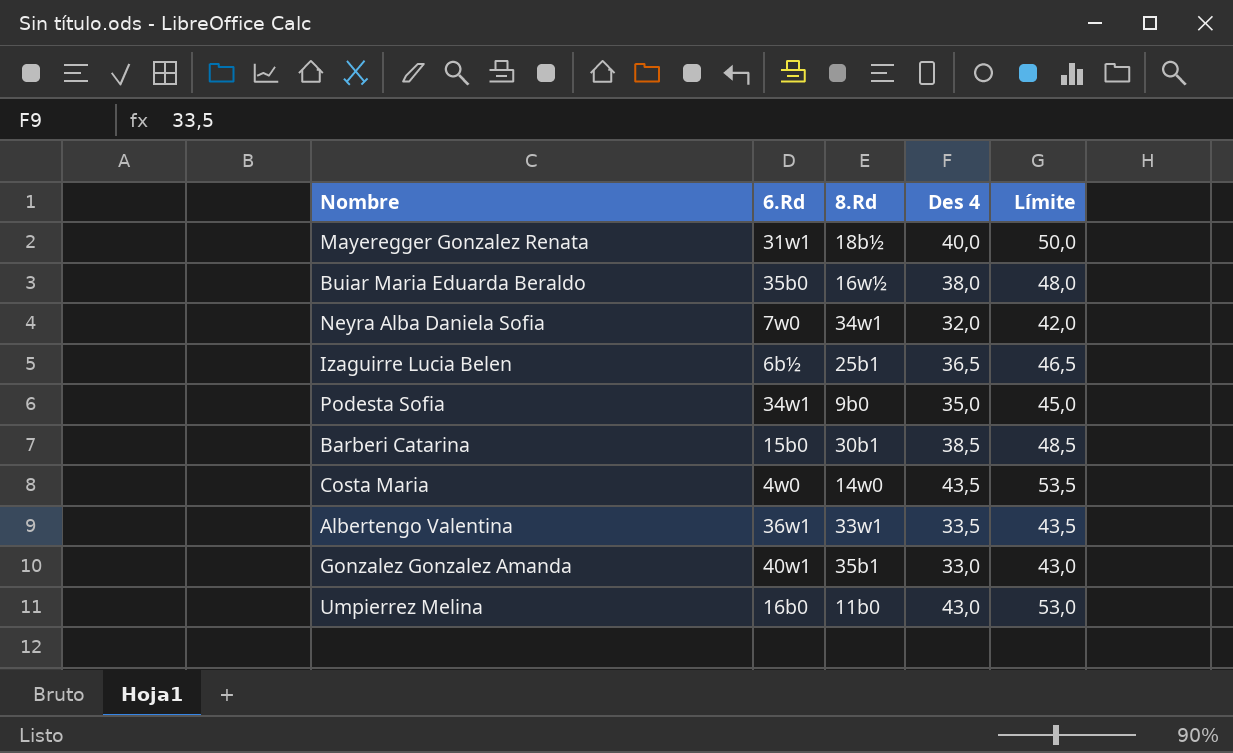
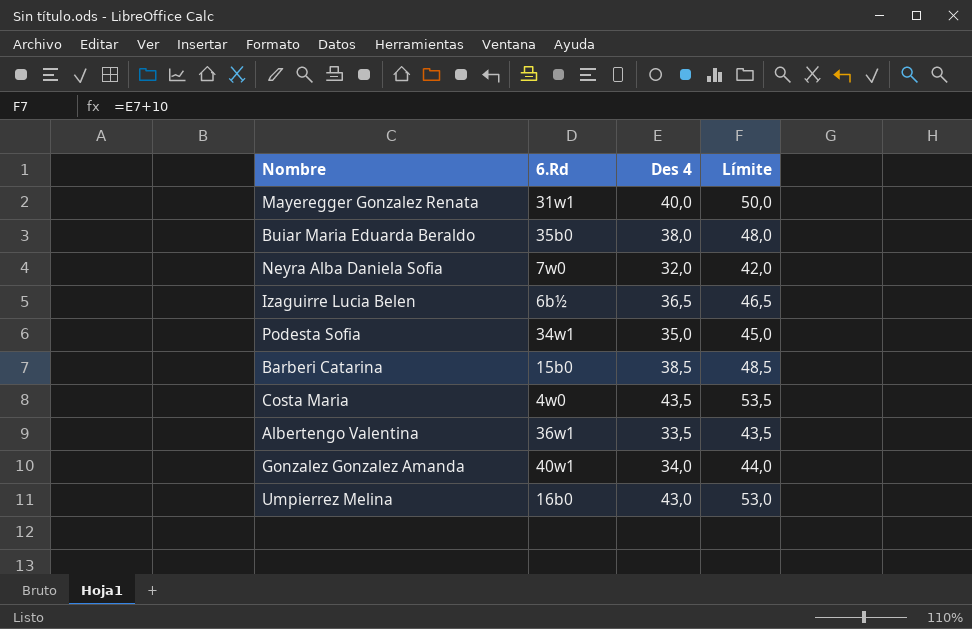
column 8.Rd | position: 3 -> none
Gonzalez Gonzalez Amanda | Des 4: 33,0 -> 34,0
Gonzalez Gonzalez Amanda | Límite: 43,0 -> 44,0

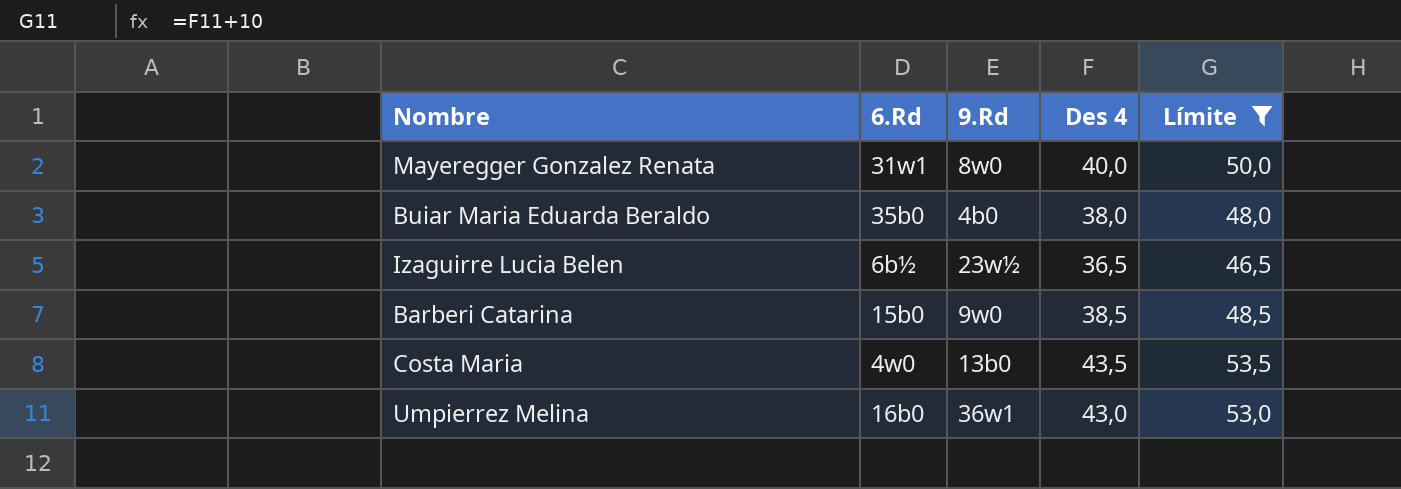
filter: none -> Límite >= 46,5
column 9.Rd | position: none -> 3

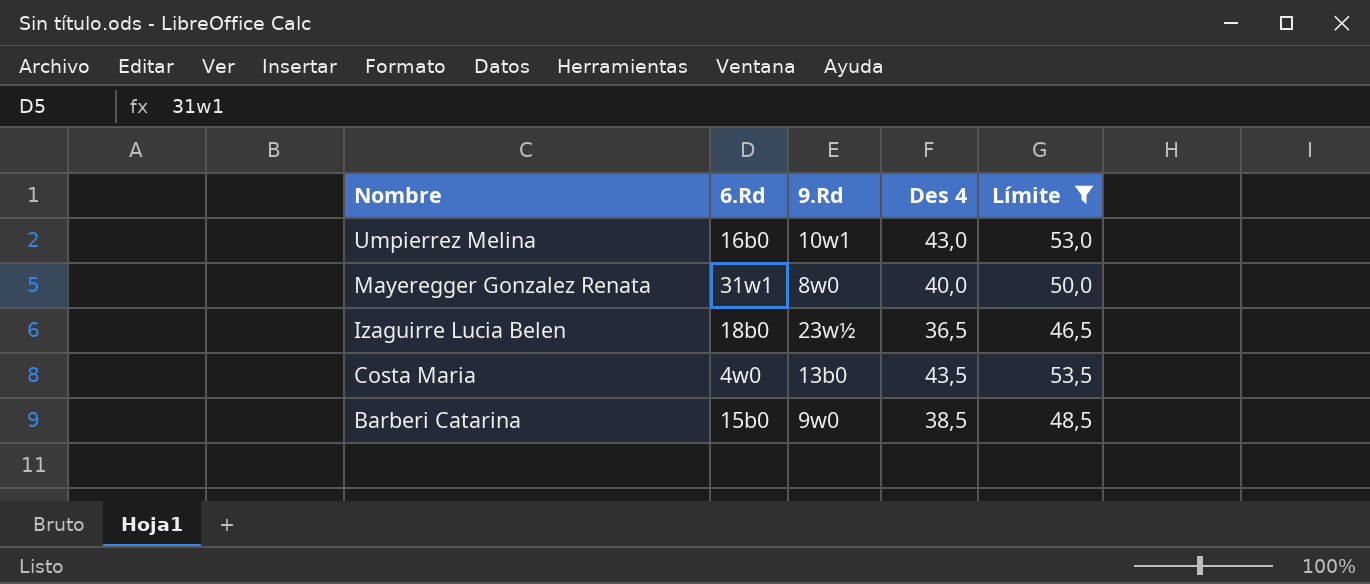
row order: none -> Nombre descending
row Buiar Maria Eduarda Beraldo: 35b0 | 4b0 | 38,0 | 48,0 -> none
Umpierrez Melina | 9.Rd: 36w1 -> 10w1
Izaguirre Lucia Belen | 6.Rd: 6b½ -> 18b0

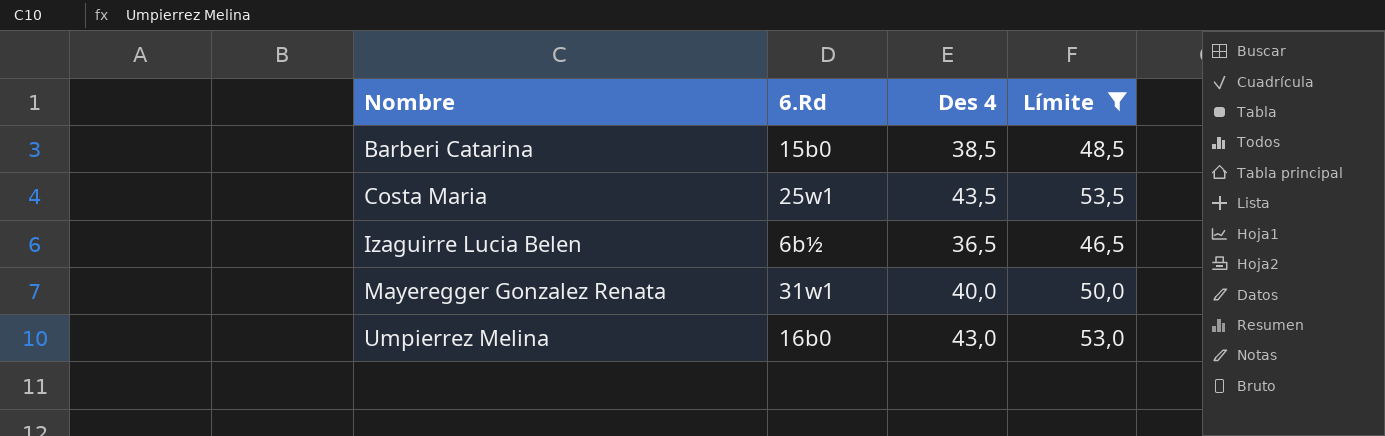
row order: Nombre descending -> Nombre ascending
column 9.Rd | position: 3 -> none
Costa Maria | 6.Rd: 4w0 -> 25w1
Izaguirre Lucia Belen | 6.Rd: 18b0 -> 6b½

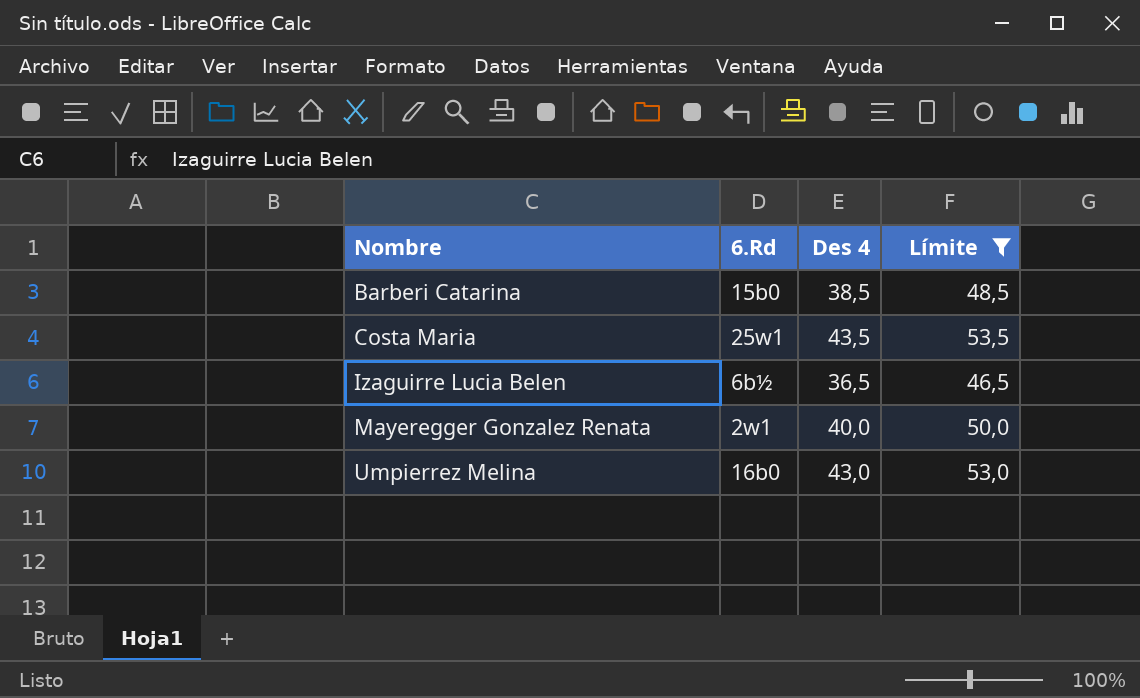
Mayeregger Gonzalez Renata | 6.Rd: 31w1 -> 2w1

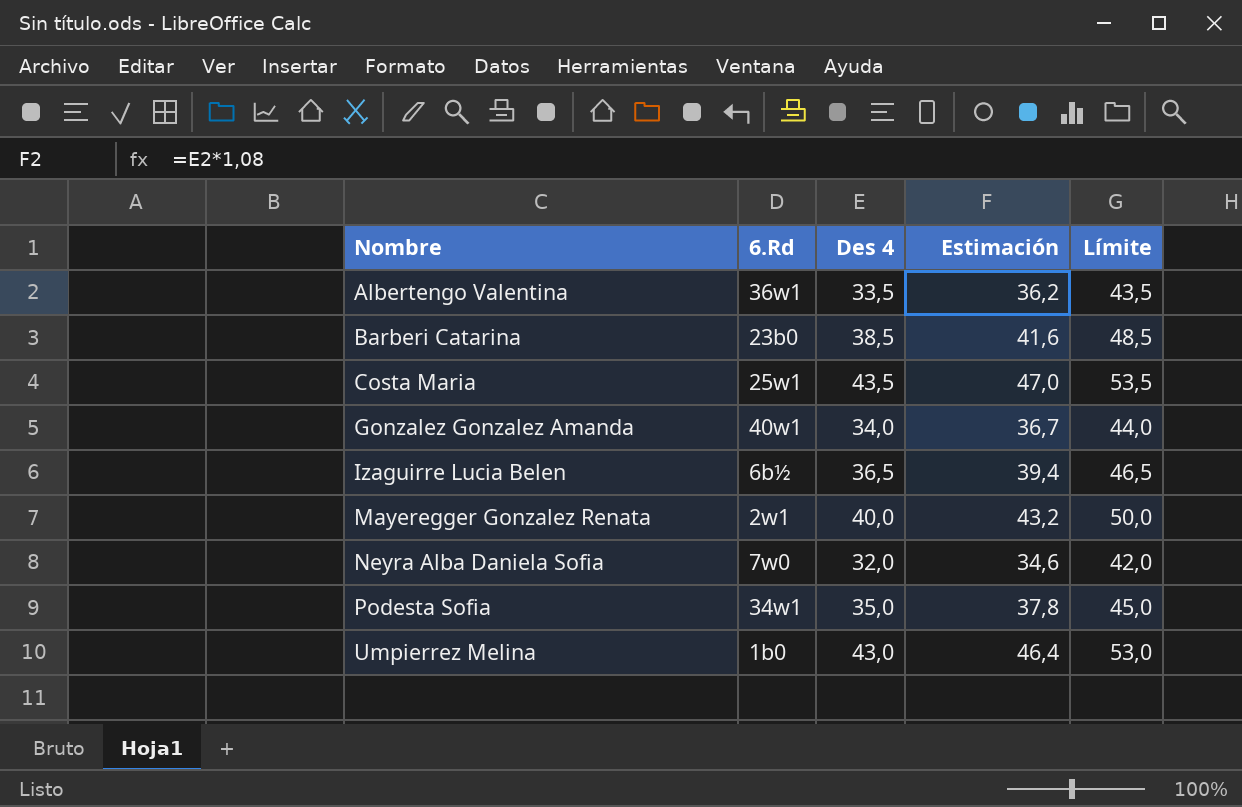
filter: Límite >= 46,5 -> none
column Estimación | formula: none -> [Des 4] * 1,08
Barberi Catarina | 6.Rd: 15b0 -> 23b0
Umpierrez Melina | 6.Rd: 16b0 -> 1b0

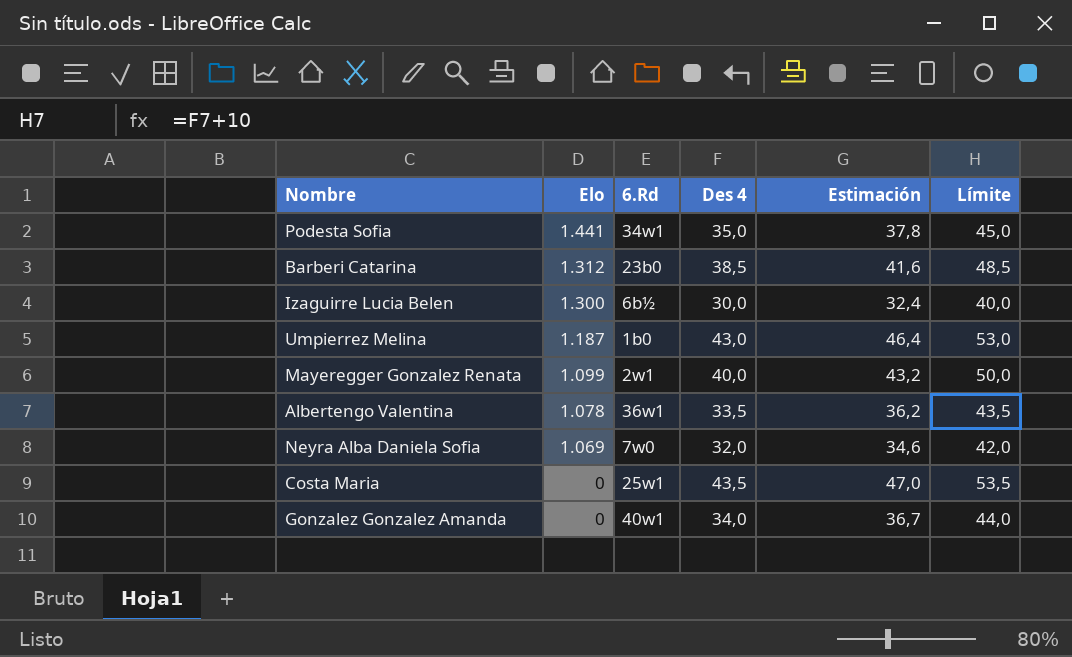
row order: Nombre ascending -> Elo descending
column Elo | position: none -> 2
Izaguirre Lucia Belen | Des 4: 36,5 -> 30,0
Izaguirre Lucia Belen | Estimación: 39,4 -> 32,4
Izaguirre Lucia Belen | Límite: 46,5 -> 40,0

